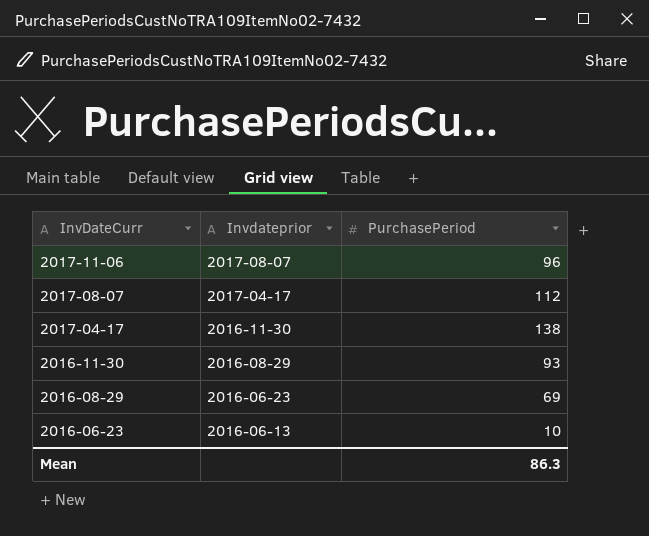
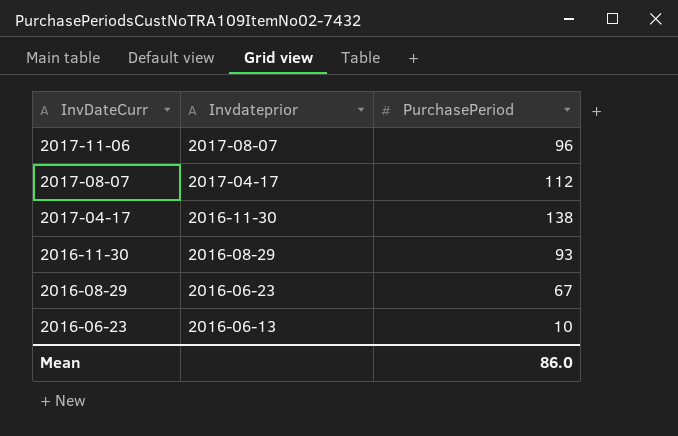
2016-08-29 | PurchasePeriod: 69 -> 67
Mean | PurchasePeriod: 86.3 -> 86.0

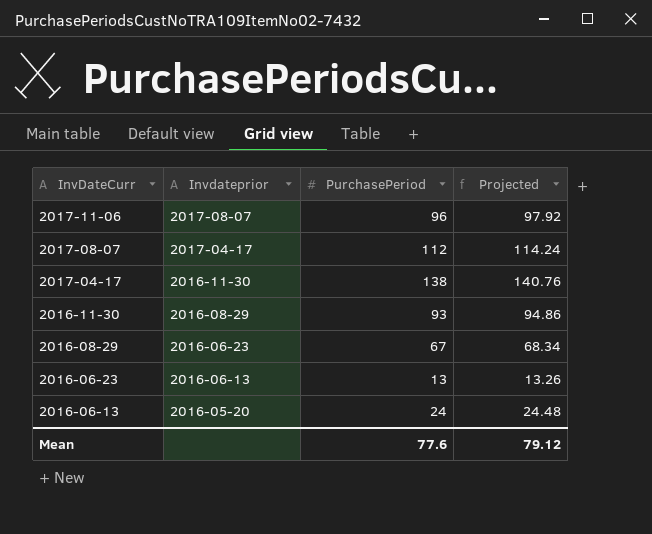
column Projected | formula: none -> [PurchasePeriod] * 1.02
2016-06-23 | PurchasePeriod: 10 -> 13
row 2016-06-13: none -> 2016-05-20 | 24 | 24.48
Mean | PurchasePeriod: 86.0 -> 77.6

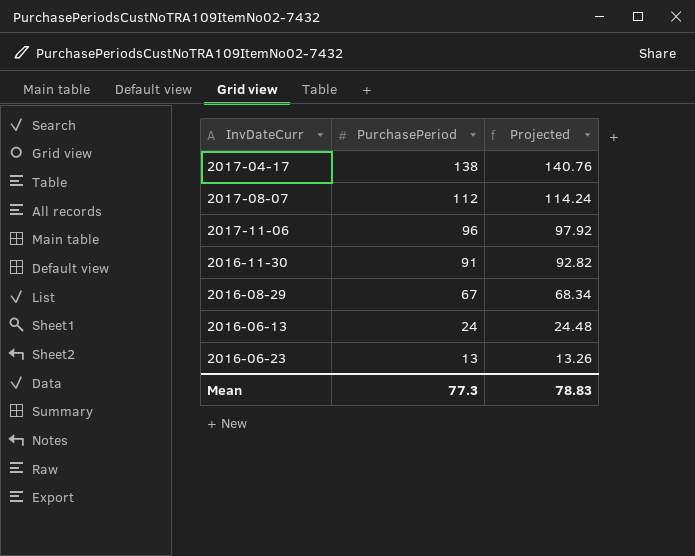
row order: InvDateCurr descending -> PurchasePeriod descending
column Invdateprior | position: 2 -> none
2016-11-30 | PurchasePeriod: 93 -> 91
2016-11-30 | Projected: 94.86 -> 92.82
Mean | PurchasePeriod: 77.6 -> 77.3
Mean | Projected: 79.12 -> 78.83

